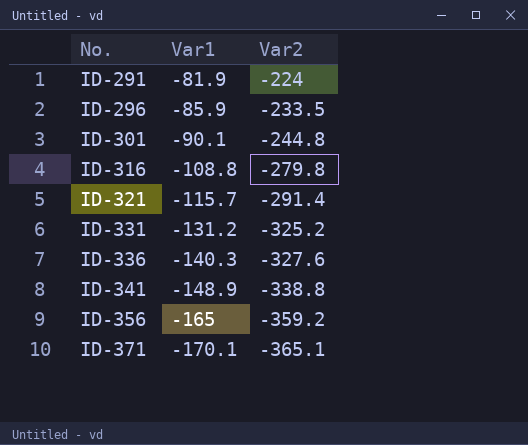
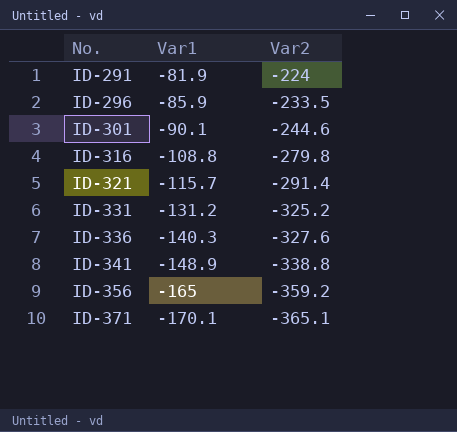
ID-301 | Var2: -244.8 -> -244.6

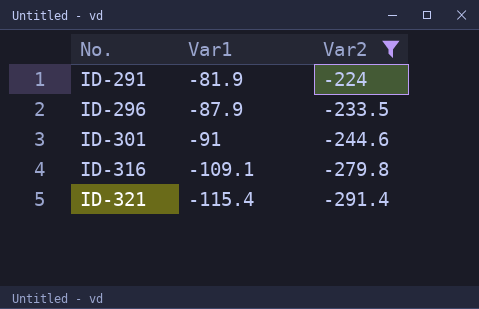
filter: none -> Var2 >= -291.4
ID-296 | Var1: -85.9 -> -87.9
ID-301 | Var1: -90.1 -> -91
ID-316 | Var1: -108.8 -> -109.1
ID-321 | Var1: -115.7 -> -115.4

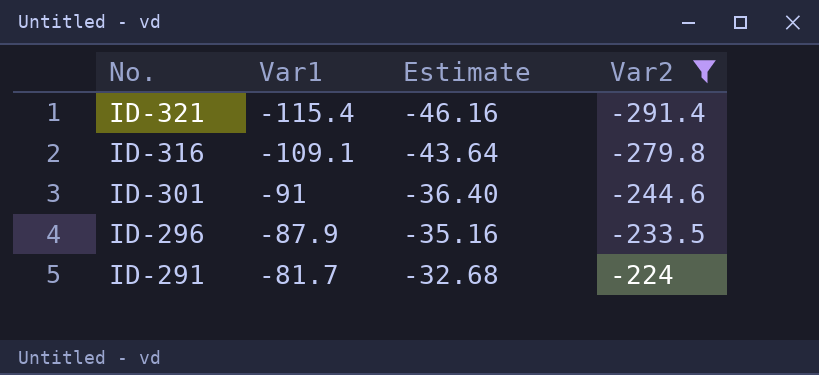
row order: No. ascending -> No. descending
column Estimate | formula: none -> [Var1] * 0.4
ID-291 | Var1: -81.9 -> -81.7

